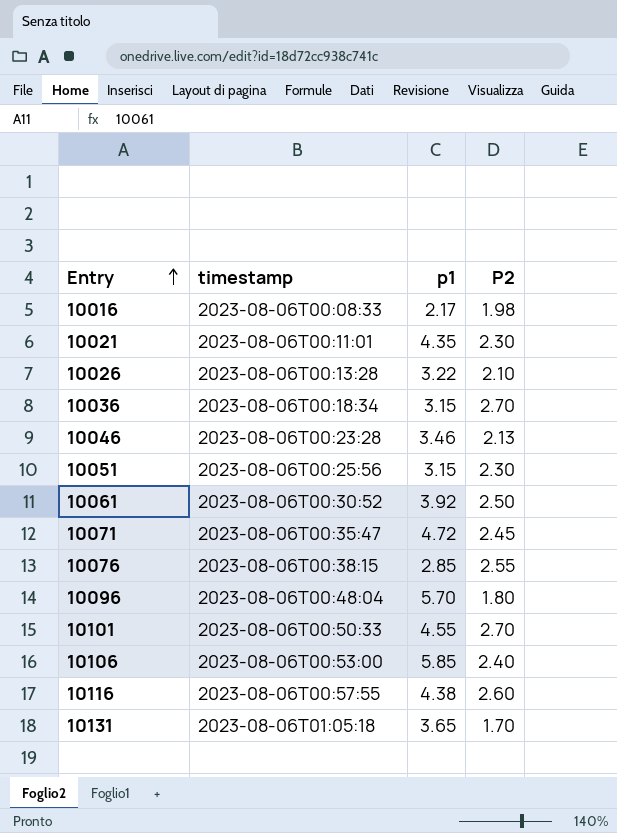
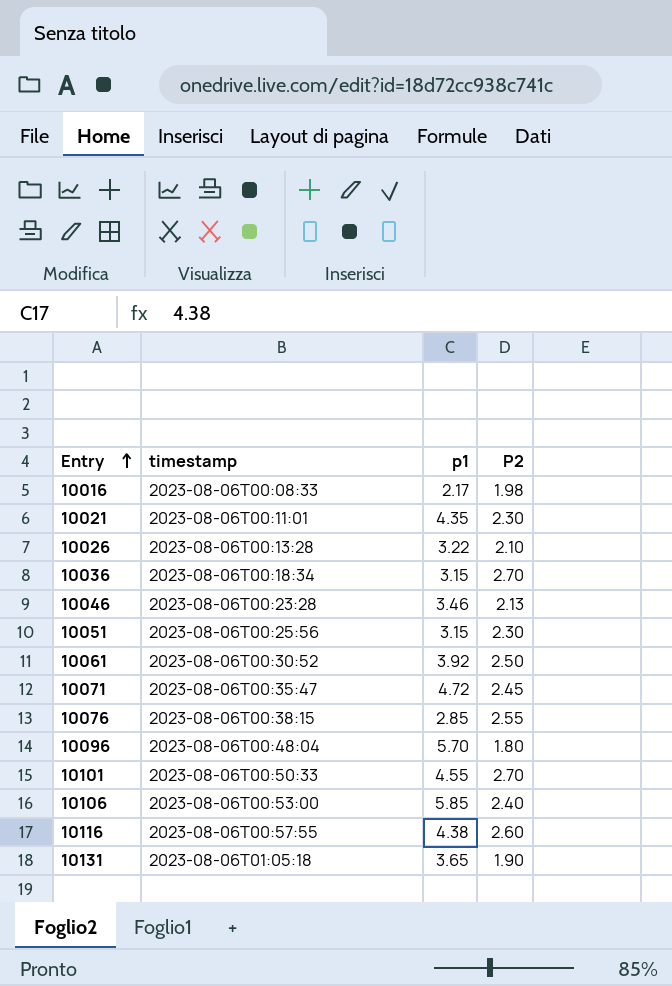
10131 | P2: 1.70 -> 1.90

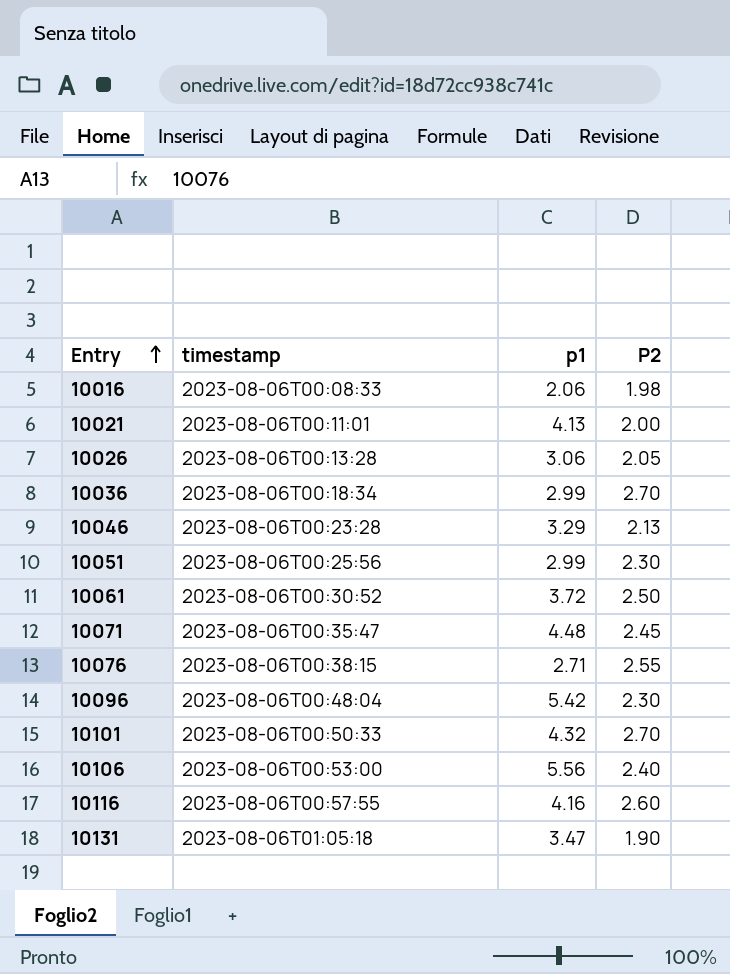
10016 | p1: 2.17 -> 2.06
10021 | p1: 4.35 -> 4.13
10021 | P2: 2.30 -> 2.00
10026 | p1: 3.22 -> 3.06
10026 | P2: 2.10 -> 2.05
10036 | p1: 3.15 -> 2.99
10046 | p1: 3.46 -> 3.29
10051 | p1: 3.15 -> 2.99
10061 | p1: 3.92 -> 3.72
10071 | p1: 4.72 -> 4.48
10076 | p1: 2.85 -> 2.71
10096 | p1: 5.70 -> 5.42
10096 | P2: 1.80 -> 2.30
10101 | p1: 4.55 -> 4.32
10106 | p1: 5.85 -> 5.56
10116 | p1: 4.38 -> 4.16
10131 | p1: 3.65 -> 3.47

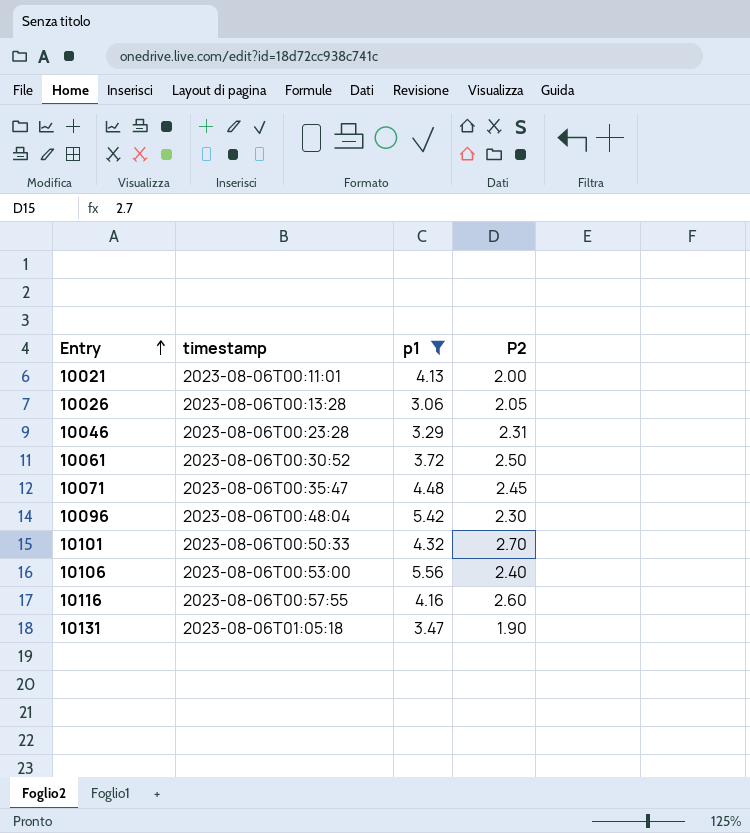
filter: none -> p1 >= 3.06
10046 | P2: 2.13 -> 2.31

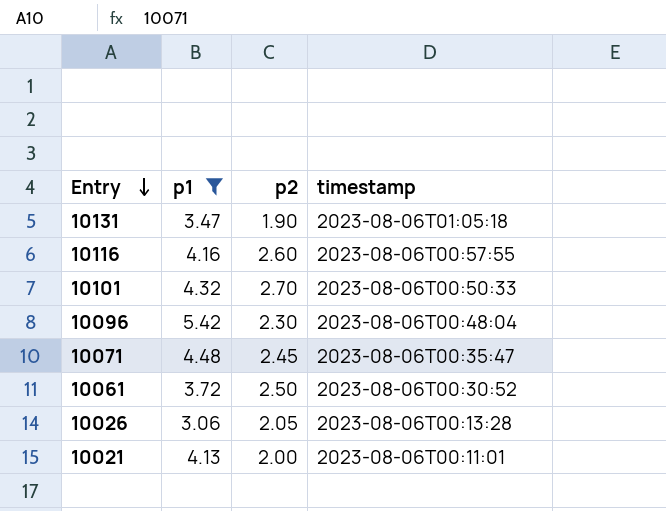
row order: Entry ascending -> Entry descending
column name: P2 -> p2
column timestamp | position: 2 -> 4
row 10046: 2023-08-06T00:23:28 | 3.29 | 2.31 -> none
row 10106: 2023-08-06T00:53:00 | 5.56 | 2.40 -> none

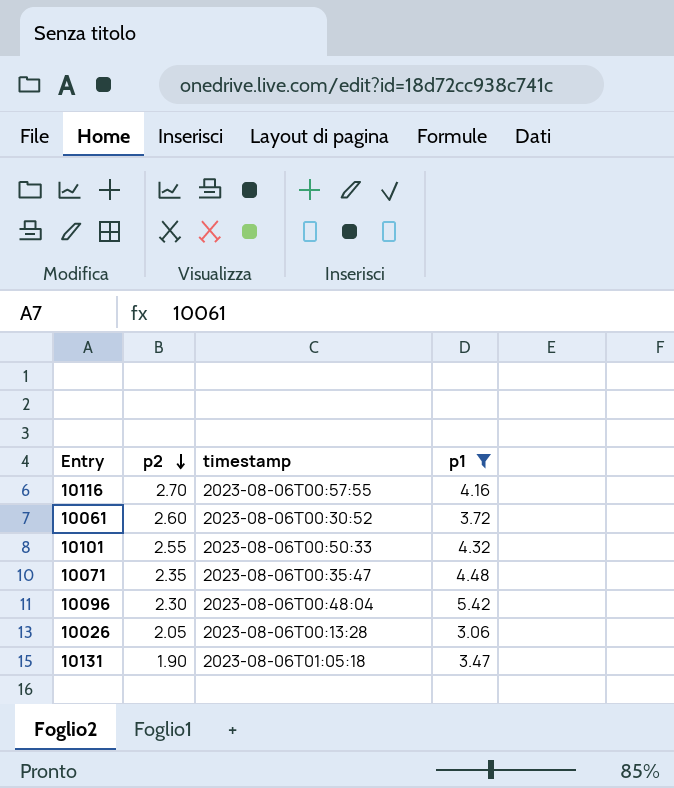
row order: Entry descending -> p2 descending
column p1 | position: 2 -> 4
row 10021: 4.13 | 2.00 | 2023-08-06T00:11:01 -> none
10116 | p2: 2.60 -> 2.70
10061 | p2: 2.50 -> 2.60
10101 | p2: 2.70 -> 2.55
10071 | p2: 2.45 -> 2.35

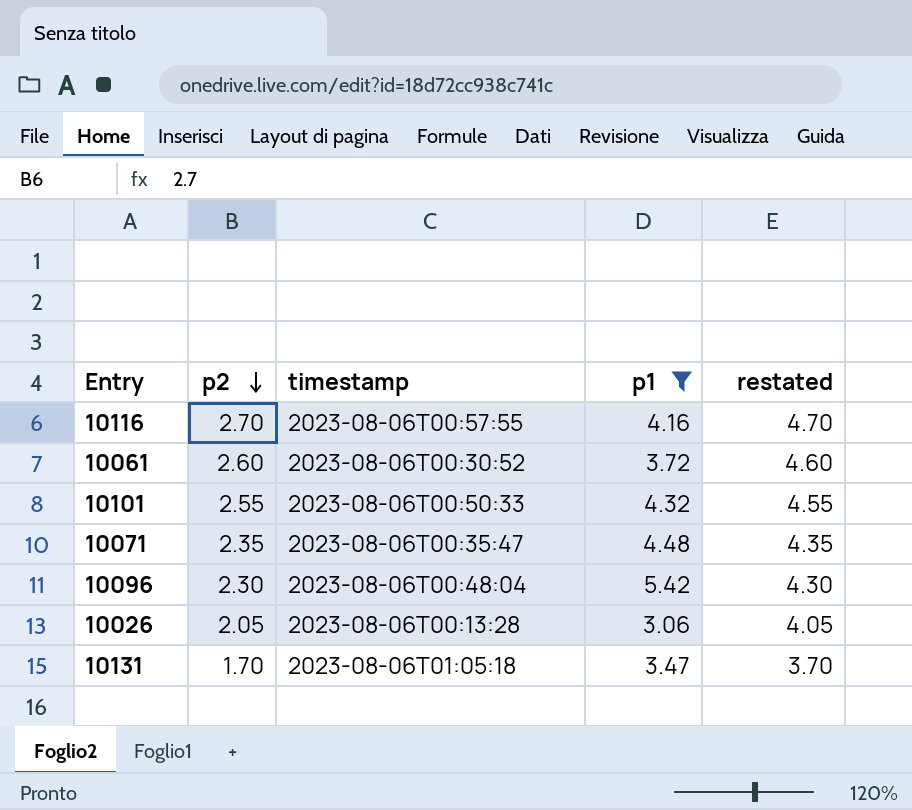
column restated | formula: none -> [p2] + 2
10131 | p2: 1.90 -> 1.70

